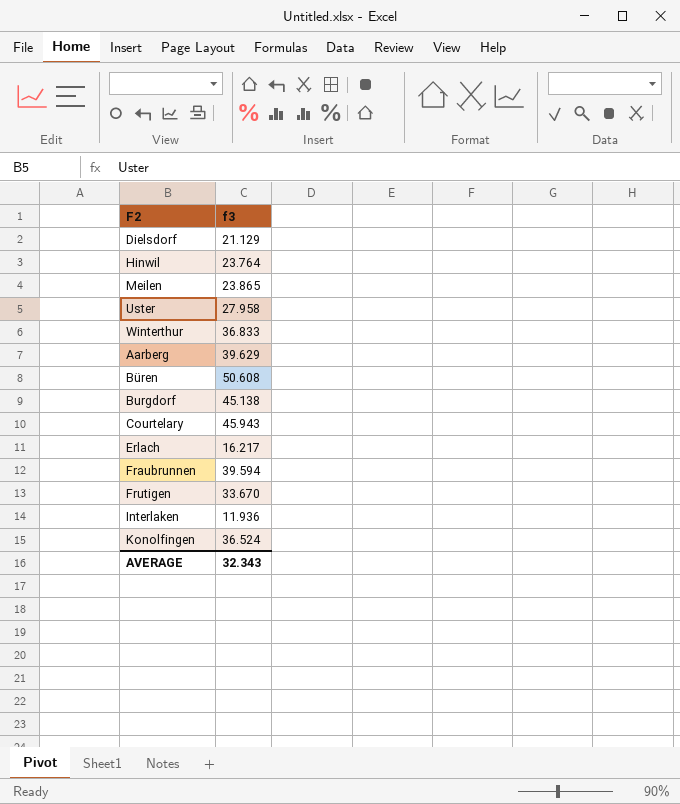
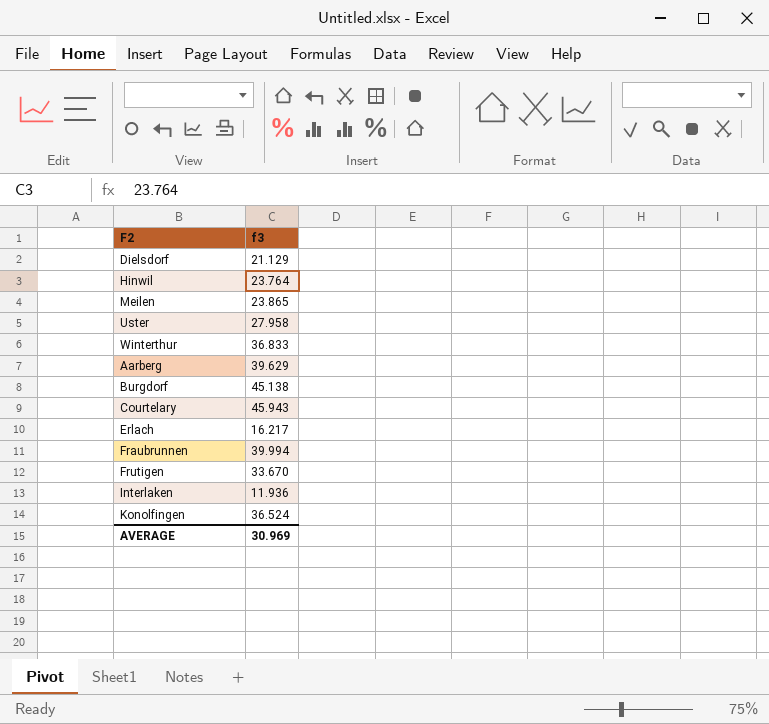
row Büren: 50.608 -> none
Fraubrunnen | f3: 39.594 -> 39.994
AVERAGE | f3: 32.343 -> 30.969

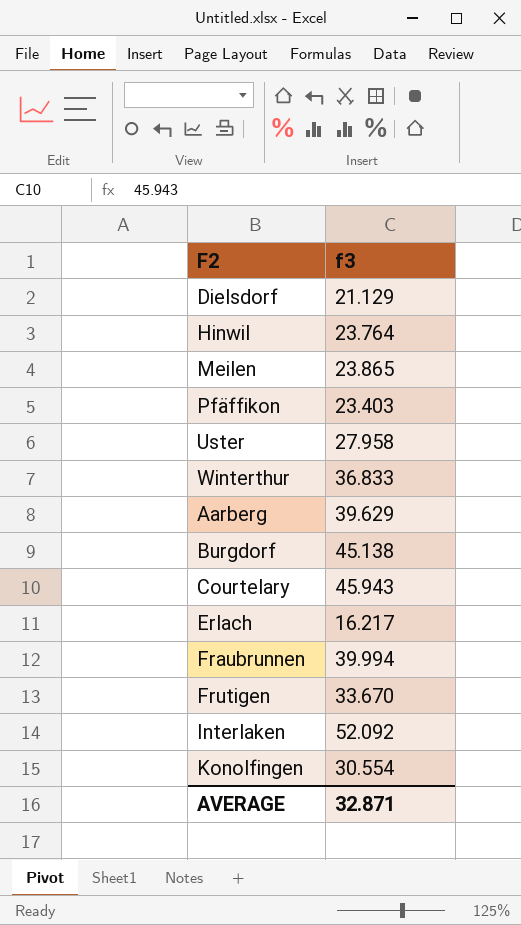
row Pfäffikon: none -> 23.403
Interlaken | f3: 11.936 -> 52.092
Konolfingen | f3: 36.524 -> 30.554
AVERAGE | f3: 30.969 -> 32.871

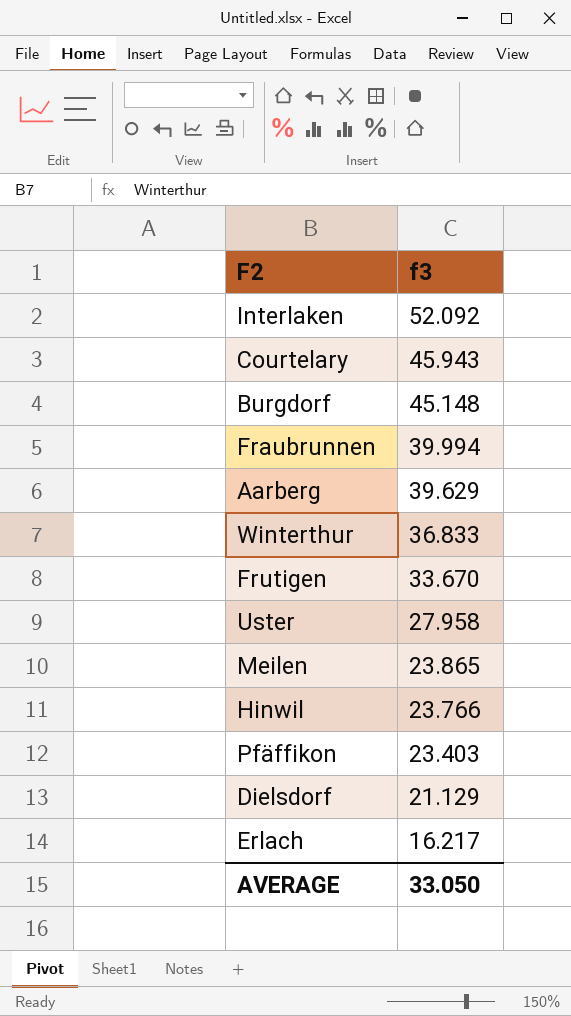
row order: none -> f3 descending
row Konolfingen: 30.554 -> none
Burgdorf | f3: 45.138 -> 45.148
Hinwil | f3: 23.764 -> 23.766
AVERAGE | f3: 32.871 -> 33.050

